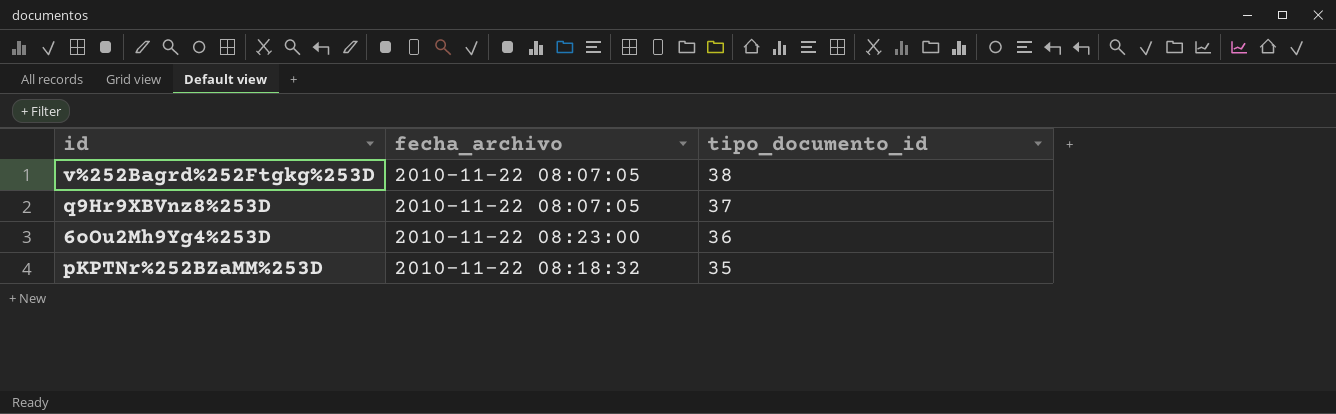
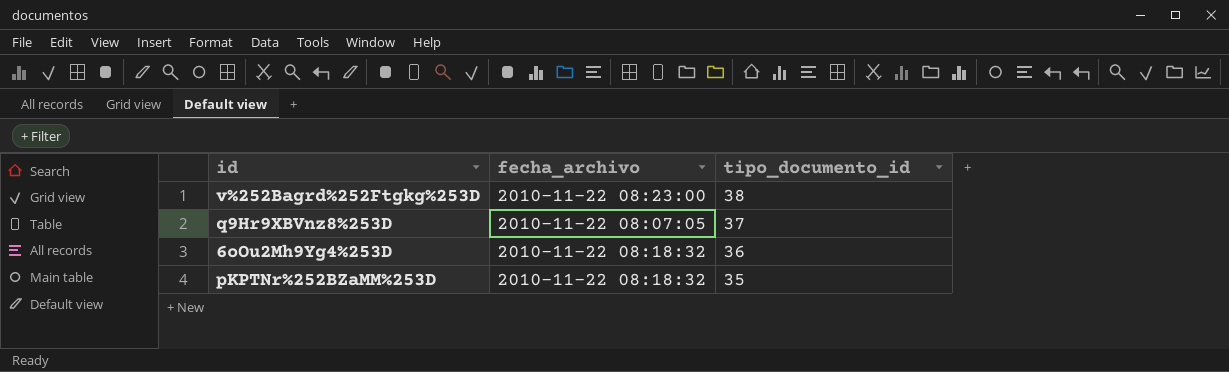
v%252Bagrd%252Ftgkg%253D | fecha_archivo: 2010-11-22 08:07:05 -> 2010-11-22 08:23:00
6oOu2Mh9Yg4%253D | fecha_archivo: 2010-11-22 08:23:00 -> 2010-11-22 08:18:32

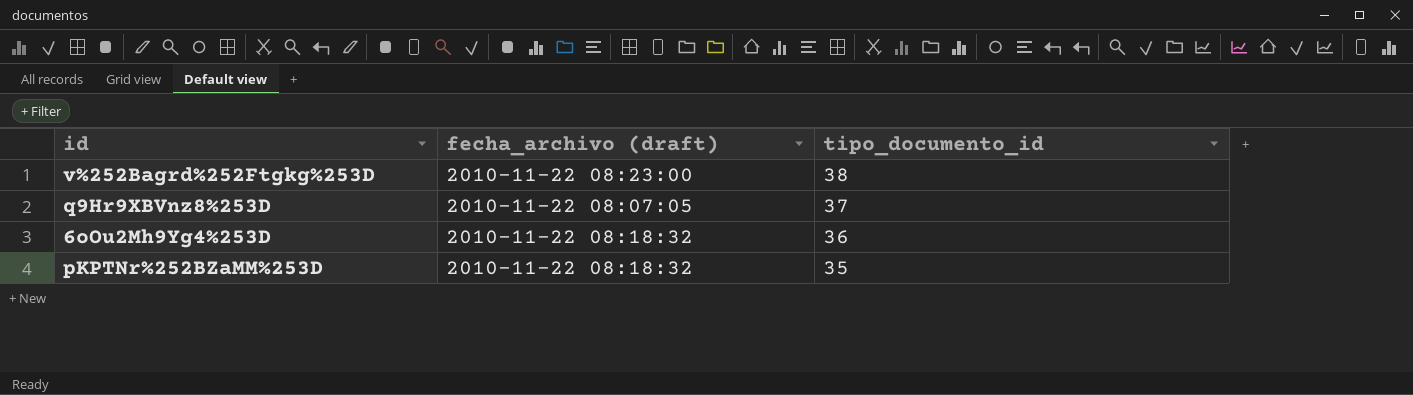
column name: fecha_archivo -> fecha_archivo (draft)

